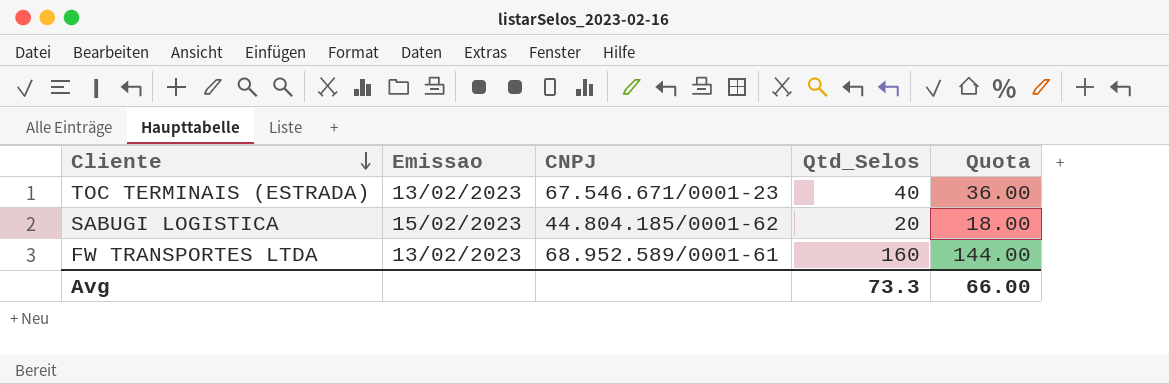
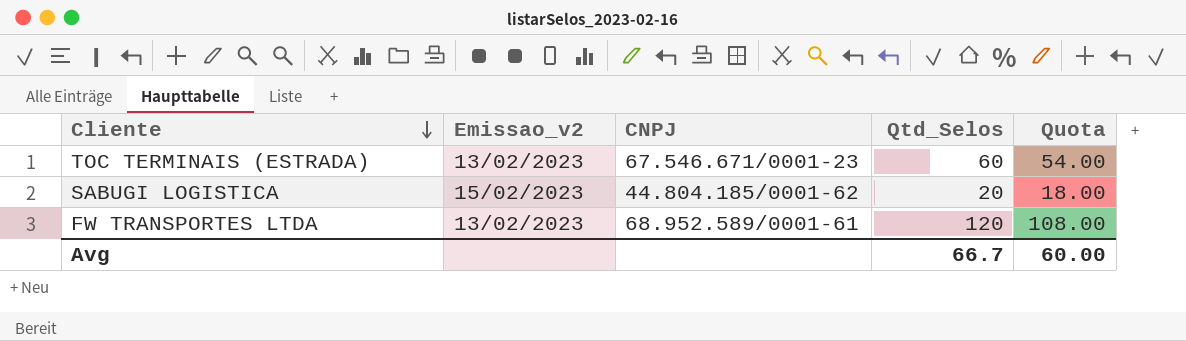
column name: Emissao -> Emissao_v2
TOC TERMINAIS (ESTRADA) | Qtd_Selos: 40 -> 60
TOC TERMINAIS (ESTRADA) | Quota: 36.00 -> 54.00
FW TRANSPORTES LTDA | Qtd_Selos: 160 -> 120
FW TRANSPORTES LTDA | Quota: 144.00 -> 108.00
Avg | Qtd_Selos: 73.3 -> 66.7
Avg | Quota: 66.00 -> 60.00

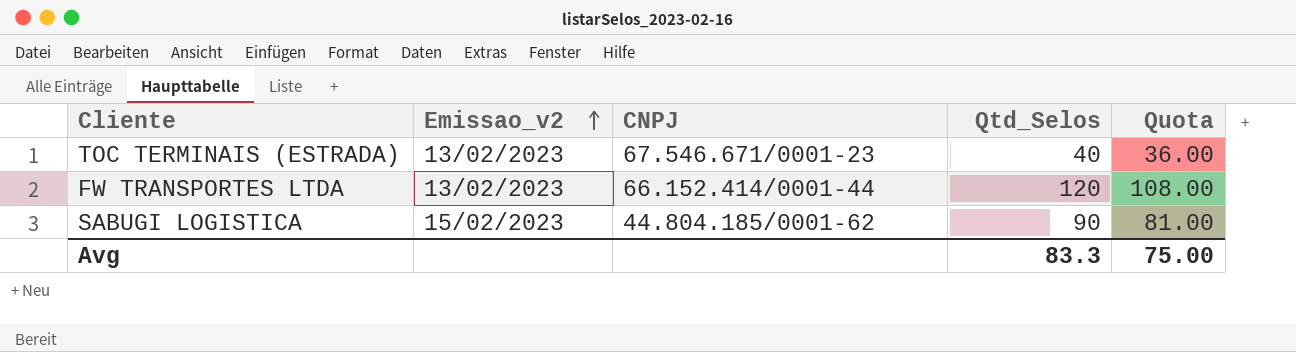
row order: Cliente descending -> Emissao_v2 ascending
TOC TERMINAIS (ESTRADA) | Qtd_Selos: 60 -> 40
TOC TERMINAIS (ESTRADA) | Quota: 54.00 -> 36.00
FW TRANSPORTES LTDA | CNPJ: 68.952.589/0001-61 -> 66.152.414/0001-44
SABUGI LOGISTICA | Qtd_Selos: 20 -> 90
SABUGI LOGISTICA | Quota: 18.00 -> 81.00
Avg | Qtd_Selos: 66.7 -> 83.3
Avg | Quota: 60.00 -> 75.00

